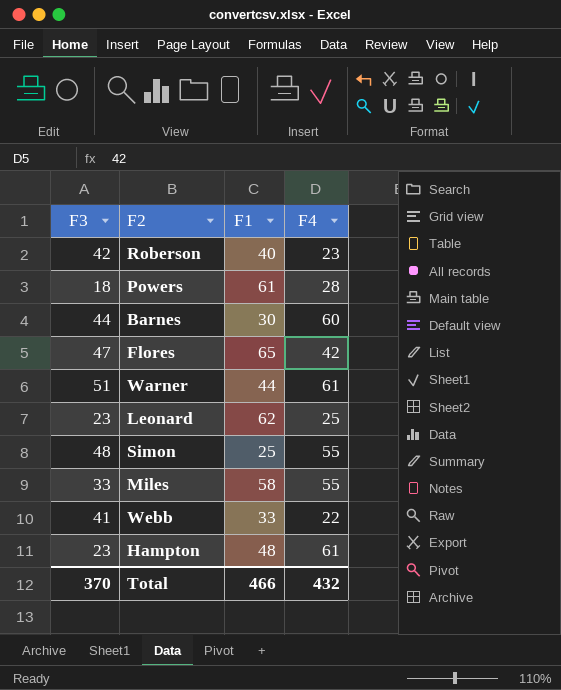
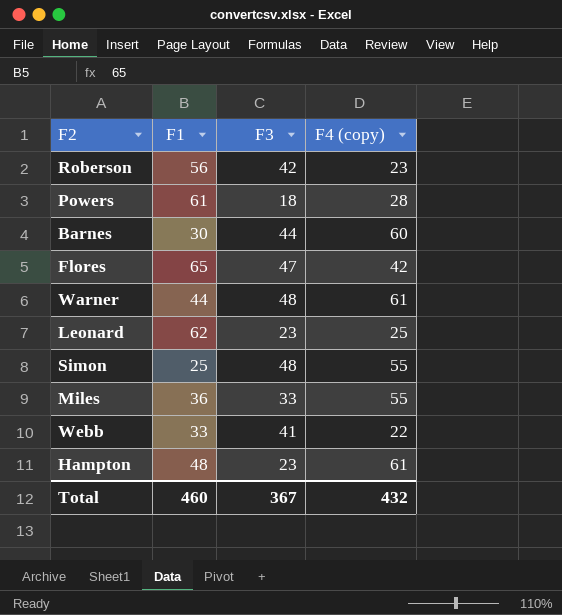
column F3 | position: 1 -> 3
column name: F4 -> F4 (copy)
Roberson | F1: 40 -> 56
Warner | F3: 51 -> 48
Miles | F1: 58 -> 36
Total | F1: 466 -> 460
Total | F3: 370 -> 367

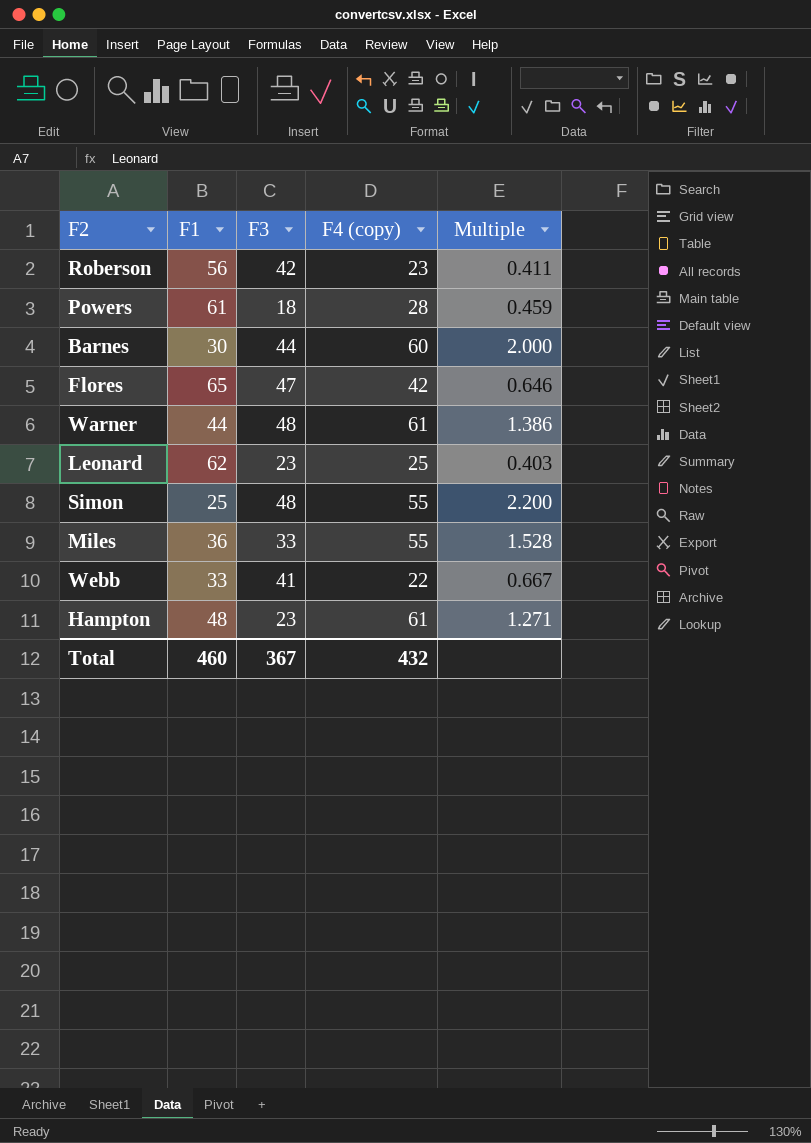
column Multiple | formula: none -> [F4 (copy)] / [F1]

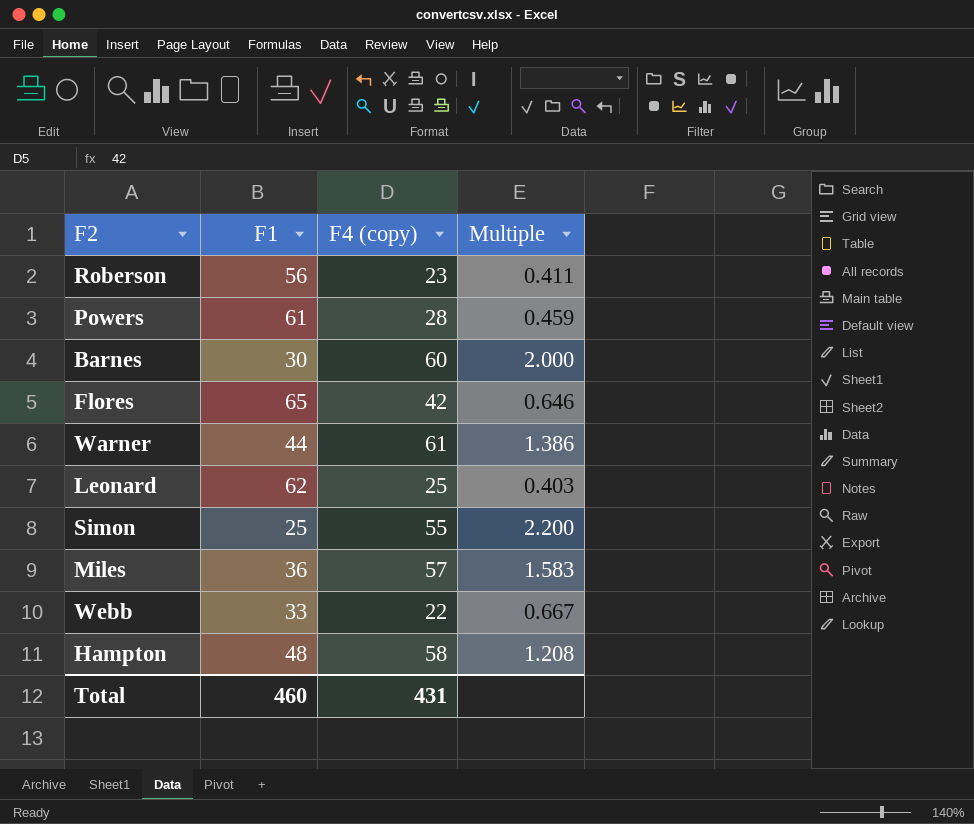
column F3 | position: 3 -> none
Miles | F4 (copy): 55 -> 57
Miles | Multiple: 1.528 -> 1.583
Hampton | F4 (copy): 61 -> 58
Hampton | Multiple: 1.271 -> 1.208
Total | F4 (copy): 432 -> 431

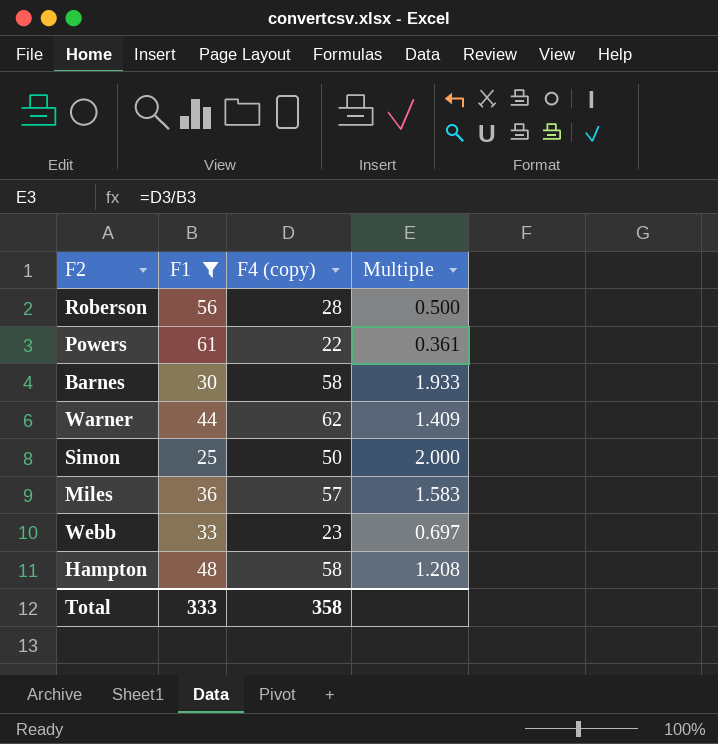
filter: none -> F1 <= 61
Roberson | F4 (copy): 23 -> 28
Roberson | Multiple: 0.411 -> 0.500
Powers | F4 (copy): 28 -> 22
Powers | Multiple: 0.459 -> 0.361
Barnes | F4 (copy): 60 -> 58
Barnes | Multiple: 2.000 -> 1.933
Warner | F4 (copy): 61 -> 62
Warner | Multiple: 1.386 -> 1.409
Simon | F4 (copy): 55 -> 50
Simon | Multiple: 2.200 -> 2.000
Webb | F4 (copy): 22 -> 23
Webb | Multiple: 0.667 -> 0.697
Total | F1: 460 -> 333
Total | F4 (copy): 431 -> 358

